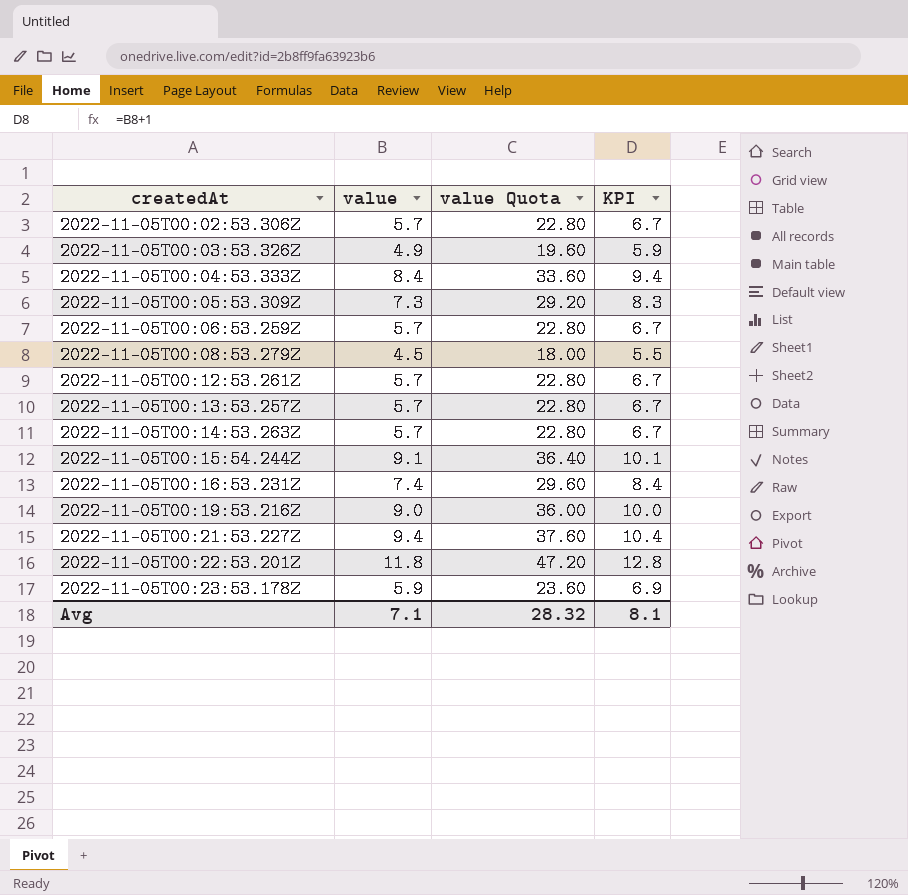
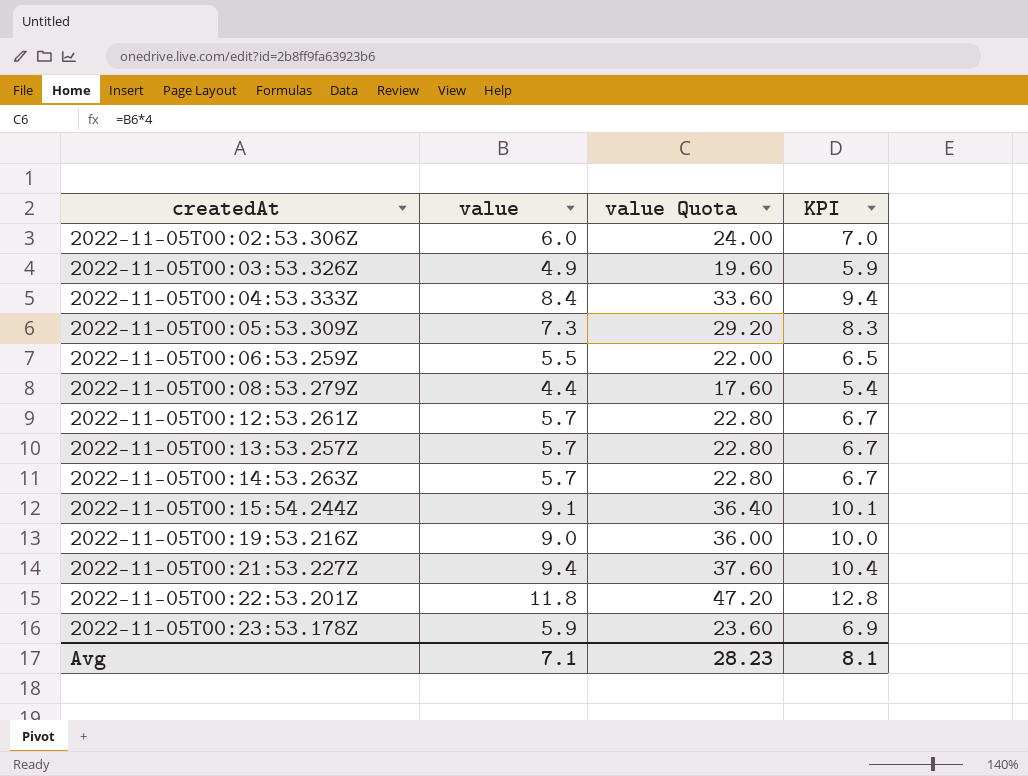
row 2022-11-05T00:16:53.231Z: 7.4 | 29.60 | 8.4 -> none
2022-11-05T00:02:53.306Z | value: 5.7 -> 6.0
2022-11-05T00:02:53.306Z | value Quota: 22.80 -> 24.00
2022-11-05T00:02:53.306Z | KPI: 6.7 -> 7.0
2022-11-05T00:06:53.259Z | value: 5.7 -> 5.5
2022-11-05T00:06:53.259Z | value Quota: 22.80 -> 22.00
2022-11-05T00:06:53.259Z | KPI: 6.7 -> 6.5
2022-11-05T00:08:53.279Z | value: 4.5 -> 4.4
2022-11-05T00:08:53.279Z | value Quota: 18.00 -> 17.60
2022-11-05T00:08:53.279Z | KPI: 5.5 -> 5.4
Avg | value Quota: 28.32 -> 28.23

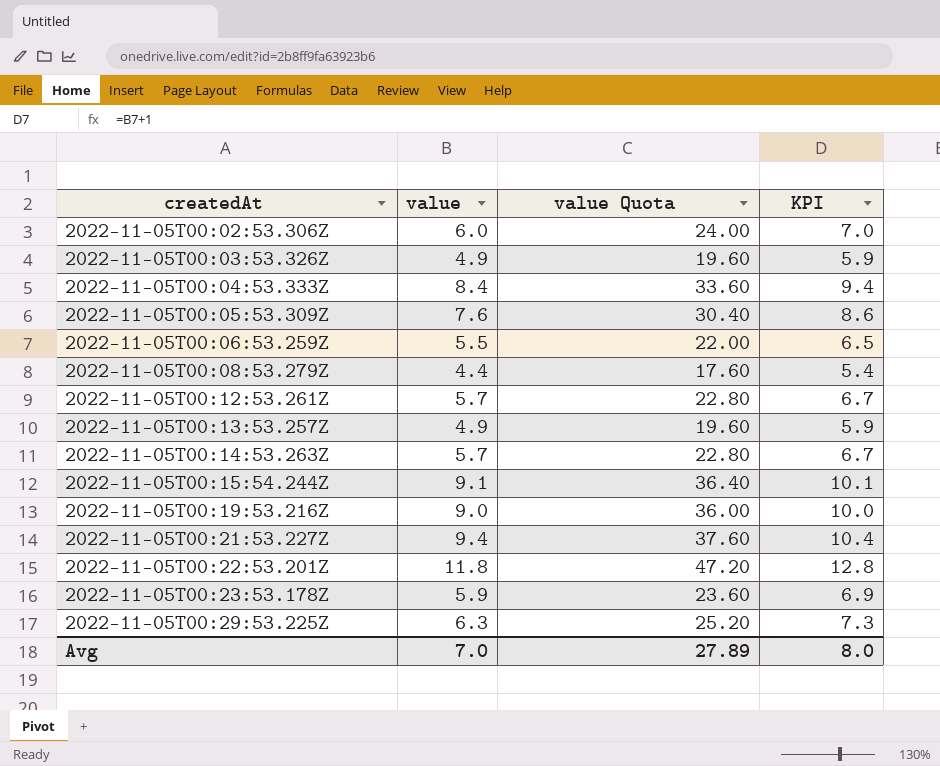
2022-11-05T00:05:53.309Z | value: 7.3 -> 7.6
2022-11-05T00:05:53.309Z | value Quota: 29.20 -> 30.40
2022-11-05T00:05:53.309Z | KPI: 8.3 -> 8.6
2022-11-05T00:13:53.257Z | value: 5.7 -> 4.9
2022-11-05T00:13:53.257Z | value Quota: 22.80 -> 19.60
2022-11-05T00:13:53.257Z | KPI: 6.7 -> 5.9
row 2022-11-05T00:29:53.225Z: none -> 6.3 | 25.20 | 7.3
Avg | value: 7.1 -> 7.0
Avg | value Quota: 28.23 -> 27.89
Avg | KPI: 8.1 -> 8.0

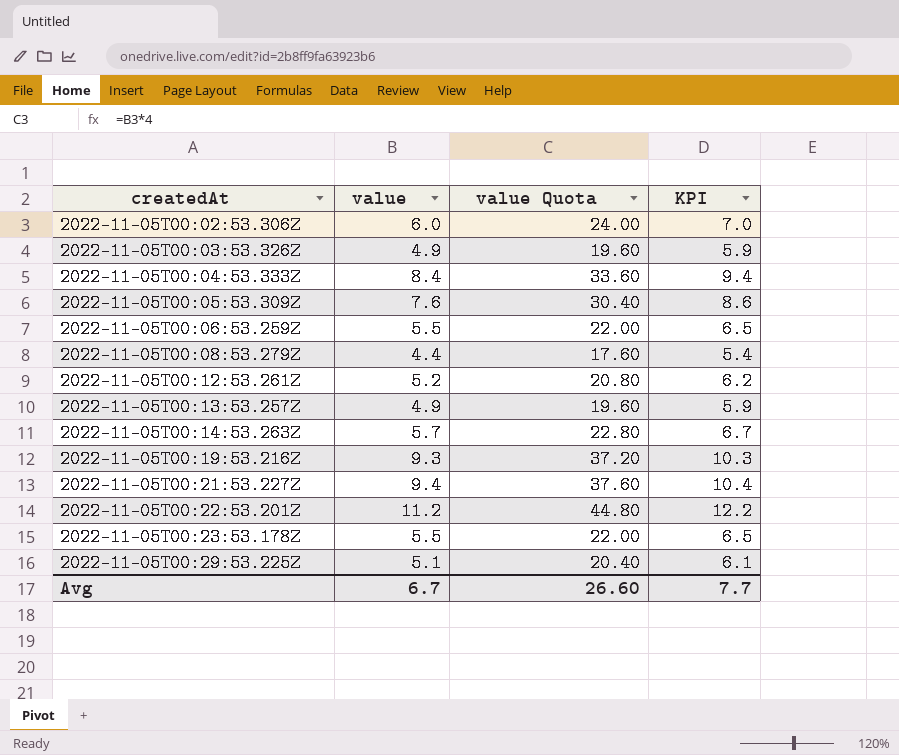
row 2022-11-05T00:15:54.244Z: 9.1 | 36.40 | 10.1 -> none
2022-11-05T00:12:53.261Z | value: 5.7 -> 5.2
2022-11-05T00:12:53.261Z | value Quota: 22.80 -> 20.80
2022-11-05T00:12:53.261Z | KPI: 6.7 -> 6.2
2022-11-05T00:19:53.216Z | value: 9.0 -> 9.3
2022-11-05T00:19:53.216Z | value Quota: 36.00 -> 37.20
2022-11-05T00:19:53.216Z | KPI: 10.0 -> 10.3
2022-11-05T00:22:53.201Z | value: 11.8 -> 11.2
2022-11-05T00:22:53.201Z | value Quota: 47.20 -> 44.80
2022-11-05T00:22:53.201Z | KPI: 12.8 -> 12.2
2022-11-05T00:23:53.178Z | value: 5.9 -> 5.5
2022-11-05T00:23:53.178Z | value Quota: 23.60 -> 22.00
2022-11-05T00:23:53.178Z | KPI: 6.9 -> 6.5
2022-11-05T00:29:53.225Z | value: 6.3 -> 5.1
2022-11-05T00:29:53.225Z | value Quota: 25.20 -> 20.40
2022-11-05T00:29:53.225Z | KPI: 7.3 -> 6.1
Avg | value: 7.0 -> 6.7
Avg | value Quota: 27.89 -> 26.60
Avg | KPI: 8.0 -> 7.7

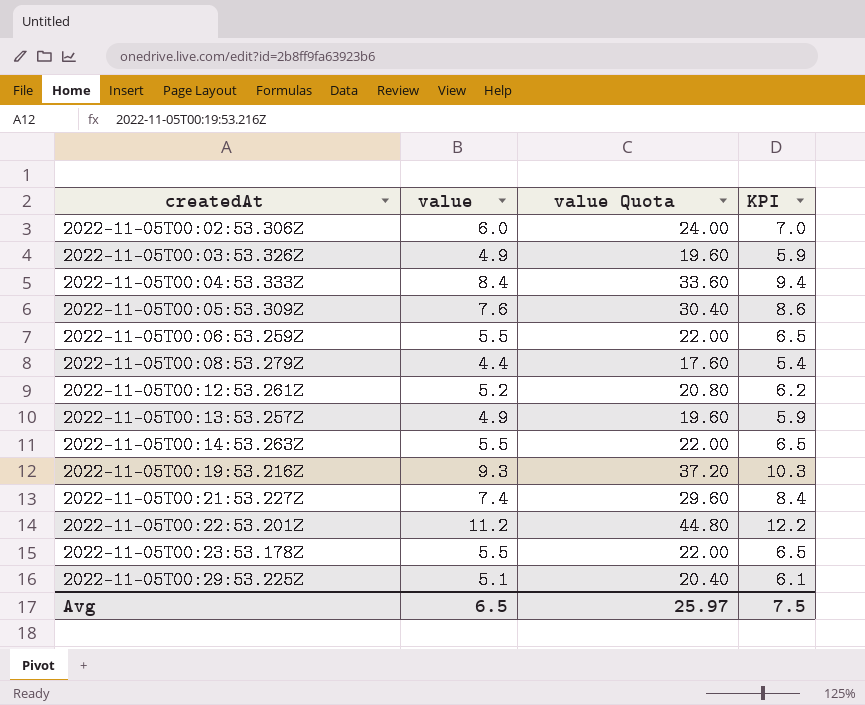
2022-11-05T00:14:53.263Z | value: 5.7 -> 5.5
2022-11-05T00:14:53.263Z | value Quota: 22.80 -> 22.00
2022-11-05T00:14:53.263Z | KPI: 6.7 -> 6.5
2022-11-05T00:21:53.227Z | value: 9.4 -> 7.4
2022-11-05T00:21:53.227Z | value Quota: 37.60 -> 29.60
2022-11-05T00:21:53.227Z | KPI: 10.4 -> 8.4
Avg | value: 6.7 -> 6.5
Avg | value Quota: 26.60 -> 25.97
Avg | KPI: 7.7 -> 7.5

